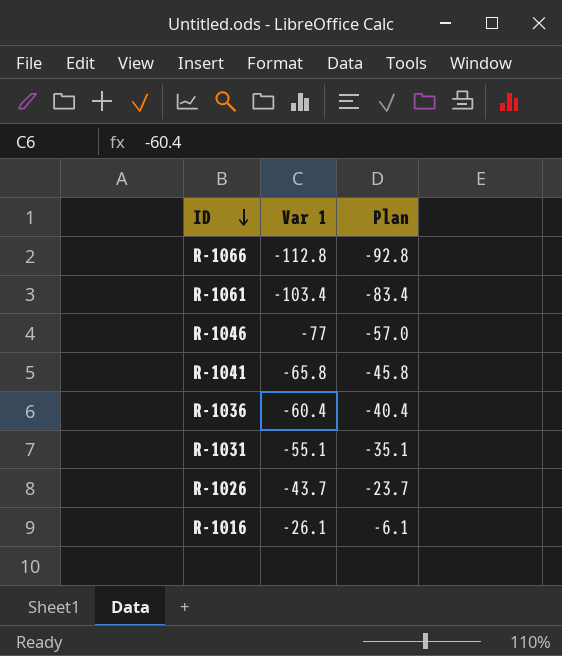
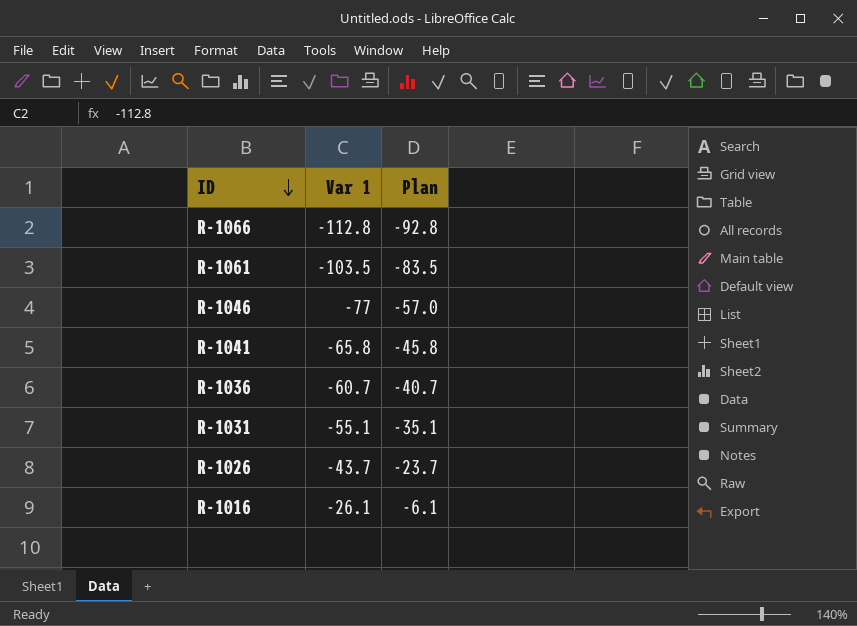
R-1061 | Var 1: -103.4 -> -103.5
R-1061 | Plan: -83.4 -> -83.5
R-1036 | Var 1: -60.4 -> -60.7
R-1036 | Plan: -40.4 -> -40.7

